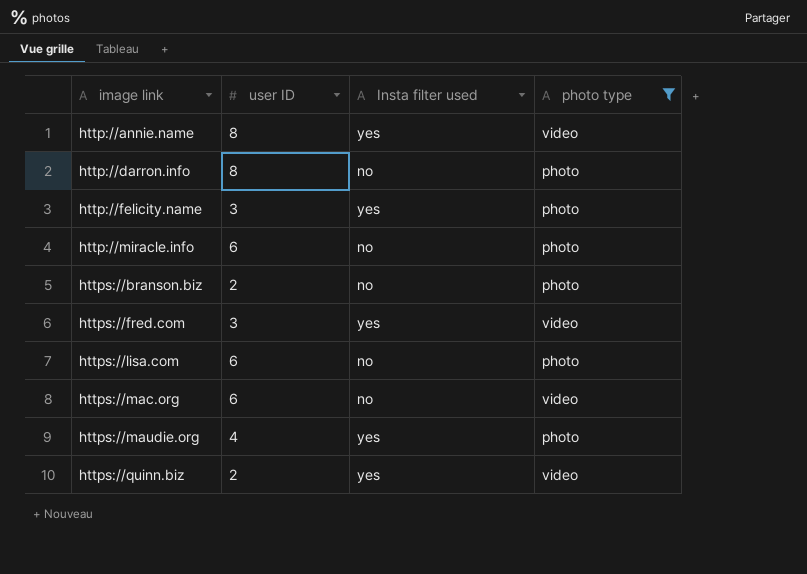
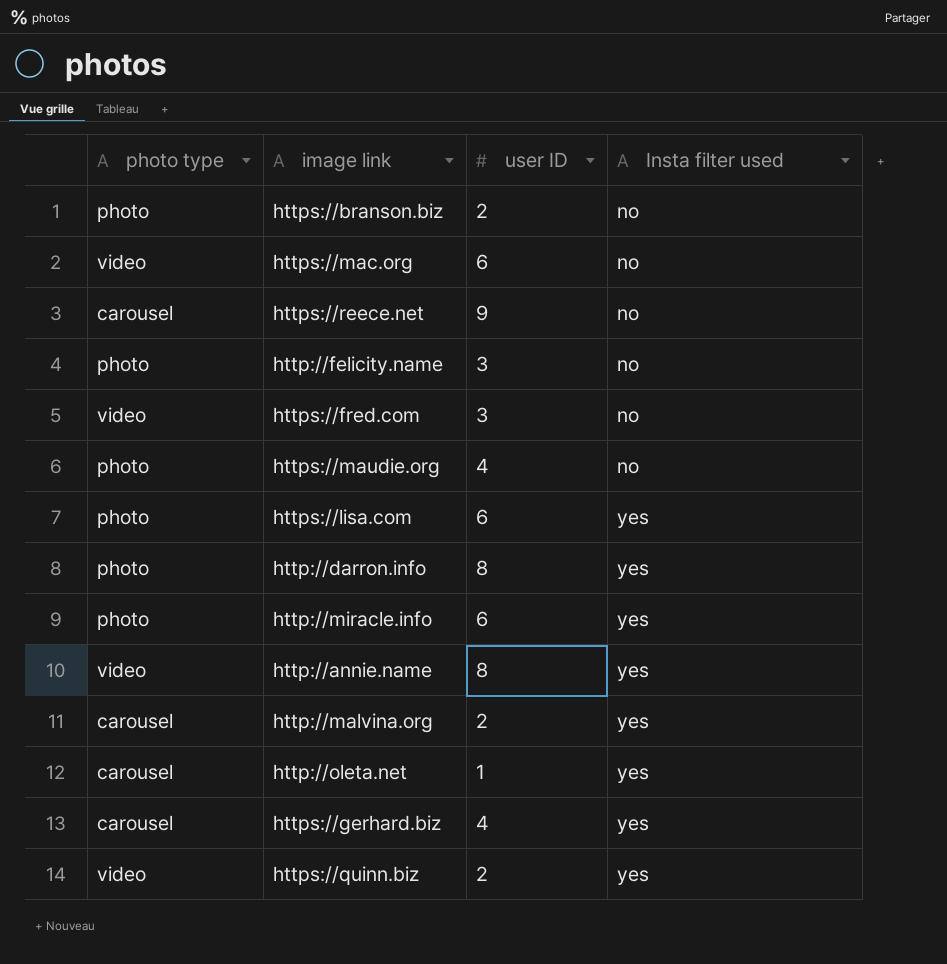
filter: photo type != carousel -> none
row order: image link ascending -> Insta filter used ascending
column photo type | position: 4 -> 1
http://felicity.name | Insta filter used: yes -> no
https://fred.com | Insta filter used: yes -> no
https://maudie.org | Insta filter used: yes -> no
https://lisa.com | Insta filter used: no -> yes
http://darron.info | Insta filter used: no -> yes
http://miracle.info | Insta filter used: no -> yes

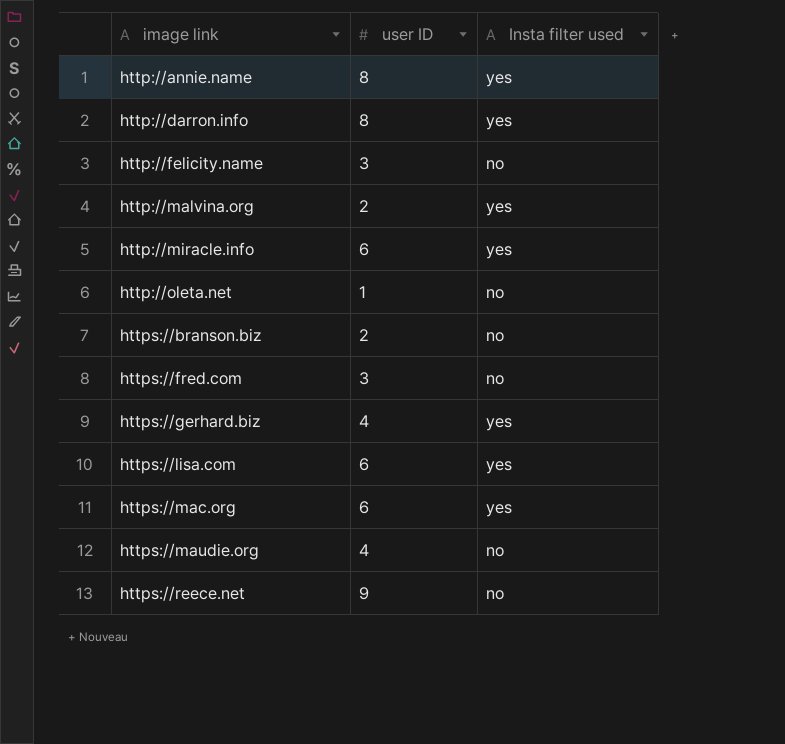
row order: Insta filter used ascending -> image link ascending
column photo type | position: 1 -> none
row https://quinn.biz: video | 2 | yes -> none
http://oleta.net | Insta filter used: yes -> no
https://mac.org | Insta filter used: no -> yes

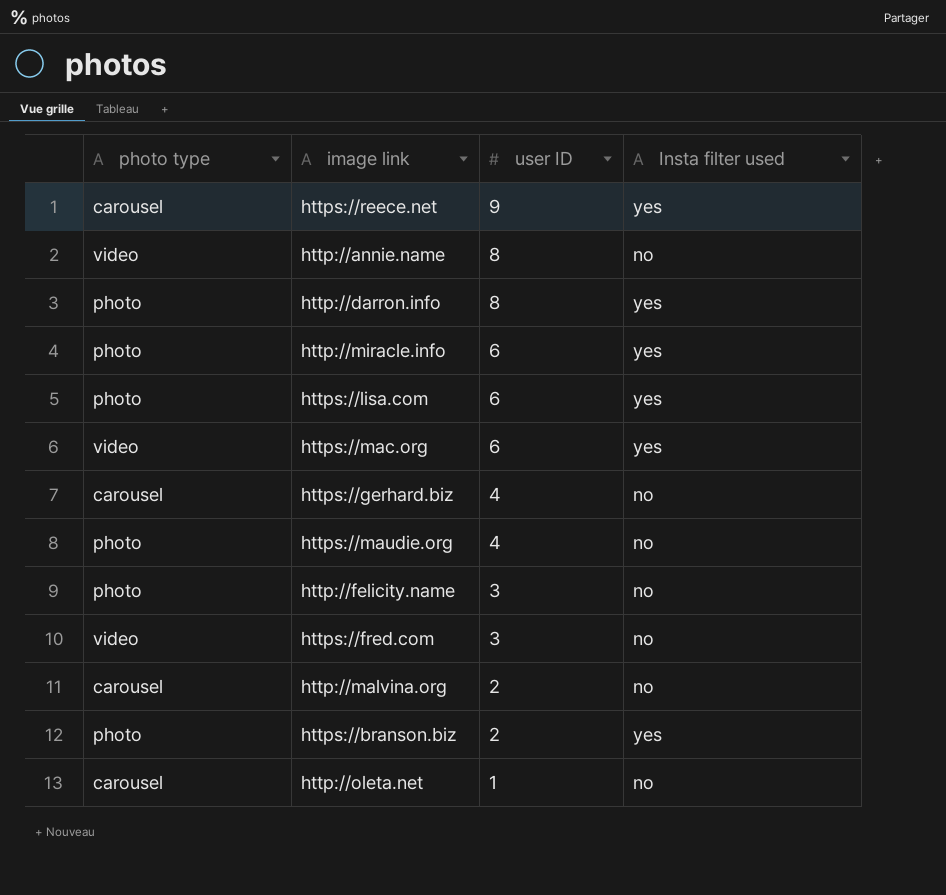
row order: image link ascending -> user ID descending
column photo type | position: none -> 1
https://reece.net | Insta filter used: no -> yes
http://annie.name | Insta filter used: yes -> no
https://gerhard.biz | Insta filter used: yes -> no
http://malvina.org | Insta filter used: yes -> no
https://branson.biz | Insta filter used: no -> yes

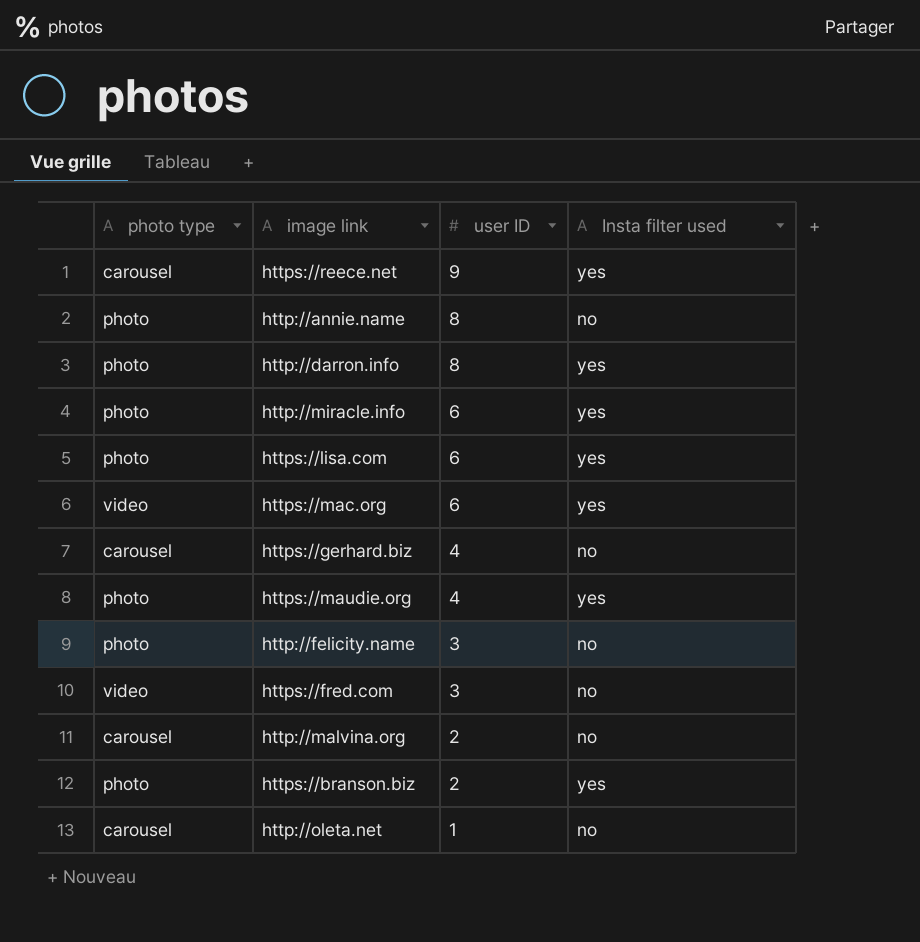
http://annie.name | photo type: video -> photo
https://maudie.org | Insta filter used: no -> yes

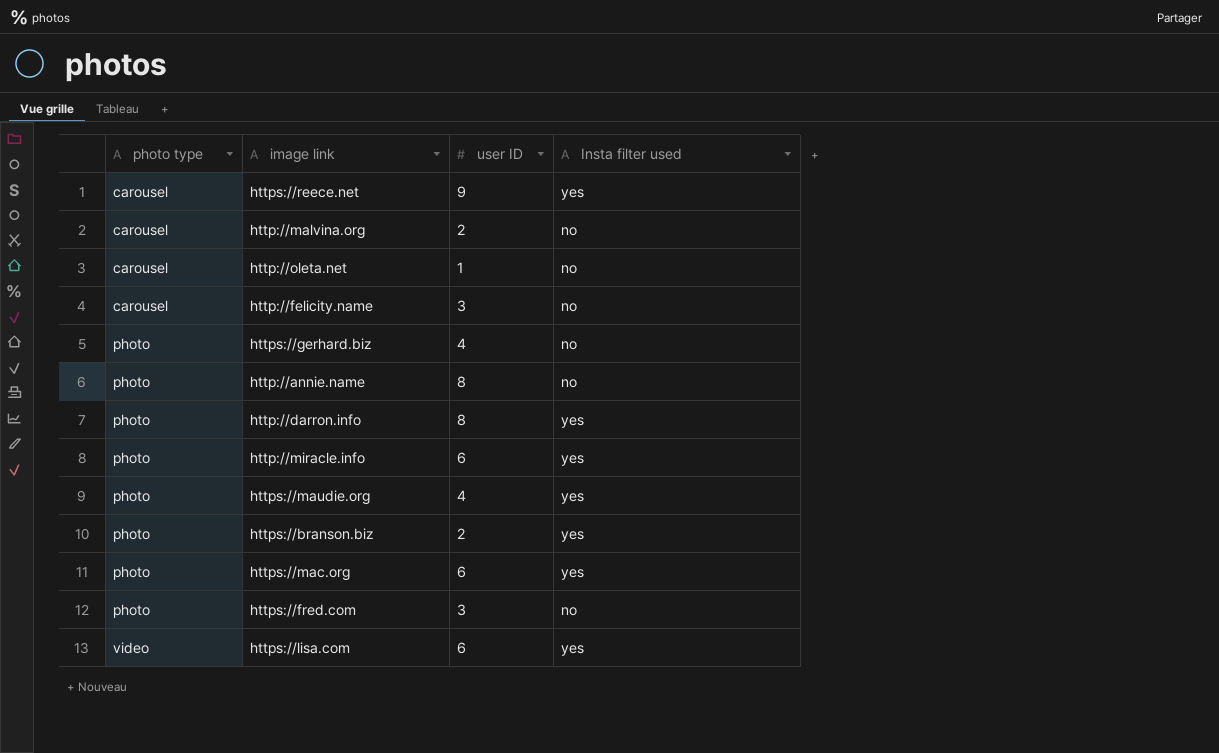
row order: user ID descending -> photo type ascending
http://felicity.name | photo type: photo -> carousel
https://gerhard.biz | photo type: carousel -> photo
https://mac.org | photo type: video -> photo
https://fred.com | photo type: video -> photo
https://lisa.com | photo type: photo -> video

